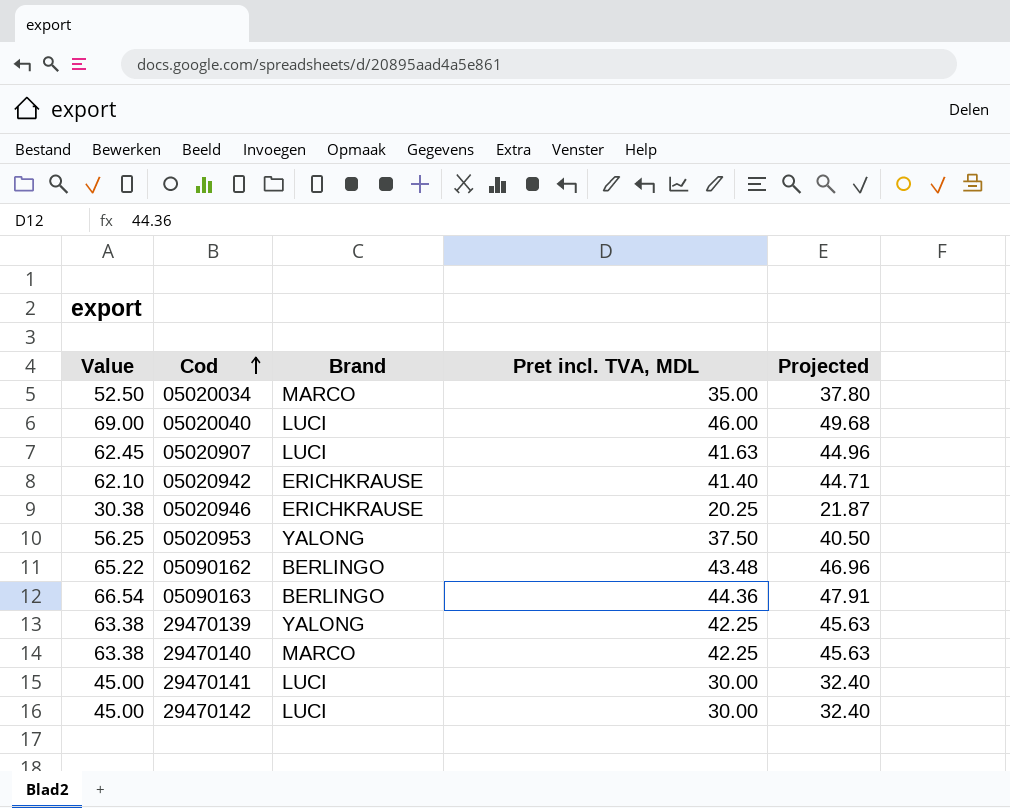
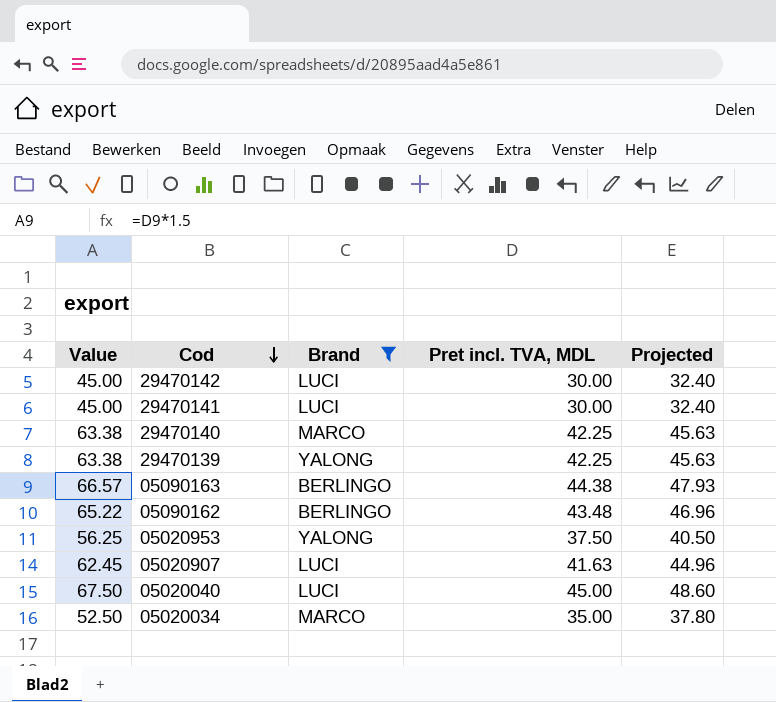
filter: none -> Brand != ERICHKRAUSE
row order: Cod ascending -> Cod descending
05090163 | Value: 66.54 -> 66.57
05090163 | Pret incl. TVA, MDL: 44.36 -> 44.38
05090163 | Projected: 47.91 -> 47.93
05020040 | Value: 69.00 -> 67.50
05020040 | Pret incl. TVA, MDL: 46.00 -> 45.00
05020040 | Projected: 49.68 -> 48.60

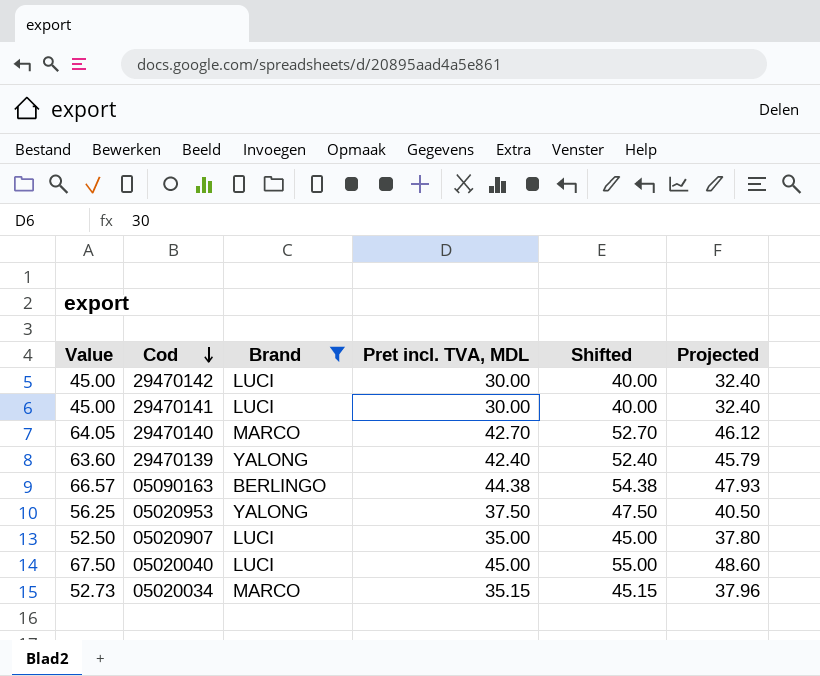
column Shifted | formula: none -> [Pret incl. TVA, MDL] + 10
row 05090162: 65.22 | BERLINGO | 43.48 | 46.96 -> none
29470140 | Value: 63.38 -> 64.05
29470140 | Pret incl. TVA, MDL: 42.25 -> 42.70
29470140 | Projected: 45.63 -> 46.12
29470139 | Value: 63.38 -> 63.60
29470139 | Pret incl. TVA, MDL: 42.25 -> 42.40
29470139 | Projected: 45.63 -> 45.79
05020907 | Value: 62.45 -> 52.50
05020907 | Pret incl. TVA, MDL: 41.63 -> 35.00
05020907 | Projected: 44.96 -> 37.80
05020034 | Value: 52.50 -> 52.73
05020034 | Pret incl. TVA, MDL: 35.00 -> 35.15
05020034 | Projected: 37.80 -> 37.96

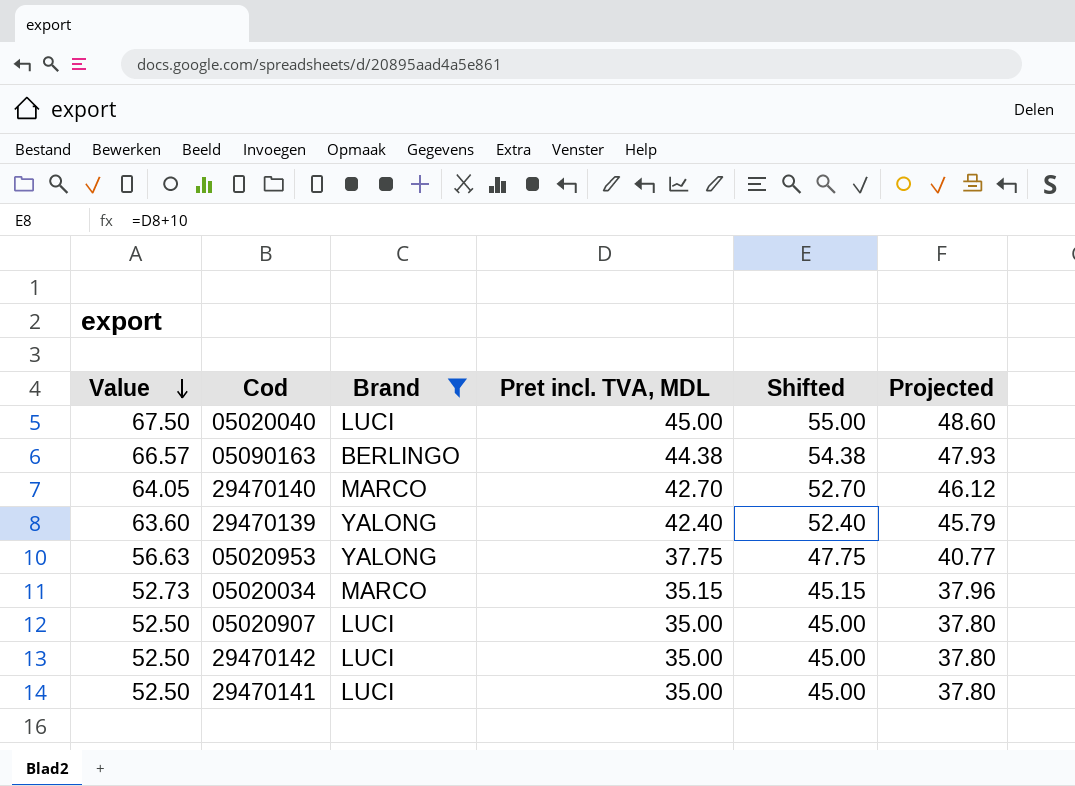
row order: Cod descending -> Value descending
05020953 | Value: 56.25 -> 56.63
05020953 | Pret incl. TVA, MDL: 37.50 -> 37.75
05020953 | Shifted: 47.50 -> 47.75
05020953 | Projected: 40.50 -> 40.77
29470142 | Value: 45.00 -> 52.50
29470142 | Pret incl. TVA, MDL: 30.00 -> 35.00
29470142 | Shifted: 40.00 -> 45.00
29470142 | Projected: 32.40 -> 37.80
29470141 | Value: 45.00 -> 52.50
29470141 | Pret incl. TVA, MDL: 30.00 -> 35.00
29470141 | Shifted: 40.00 -> 45.00
29470141 | Projected: 32.40 -> 37.80

